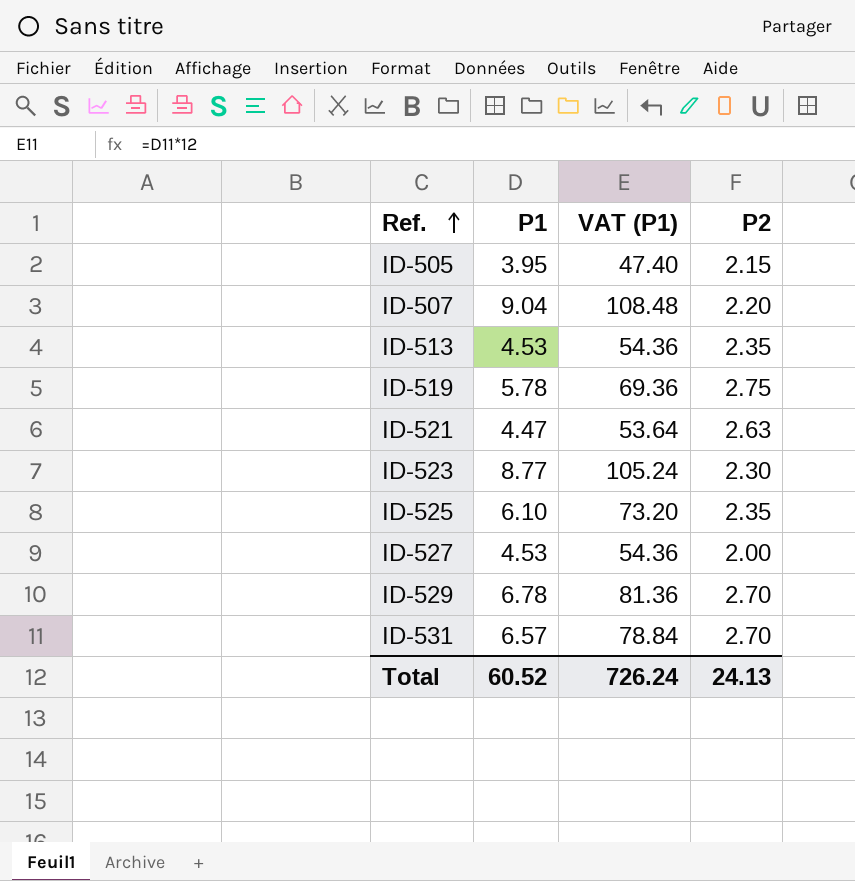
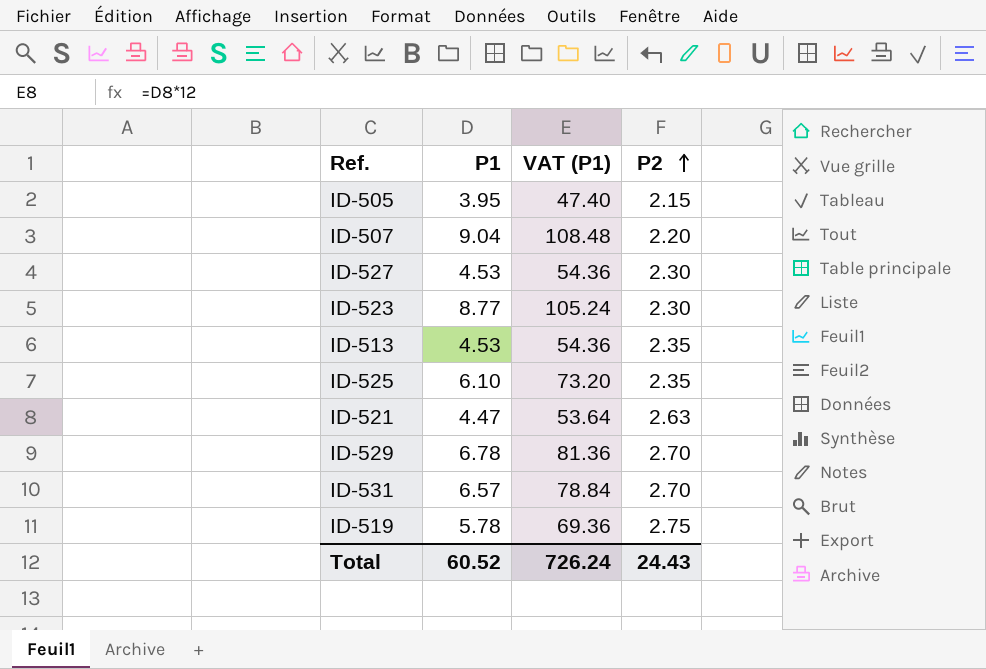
row order: Ref. ascending -> P2 ascending
ID-527 | P2: 2.00 -> 2.30
Total | P2: 24.13 -> 24.43

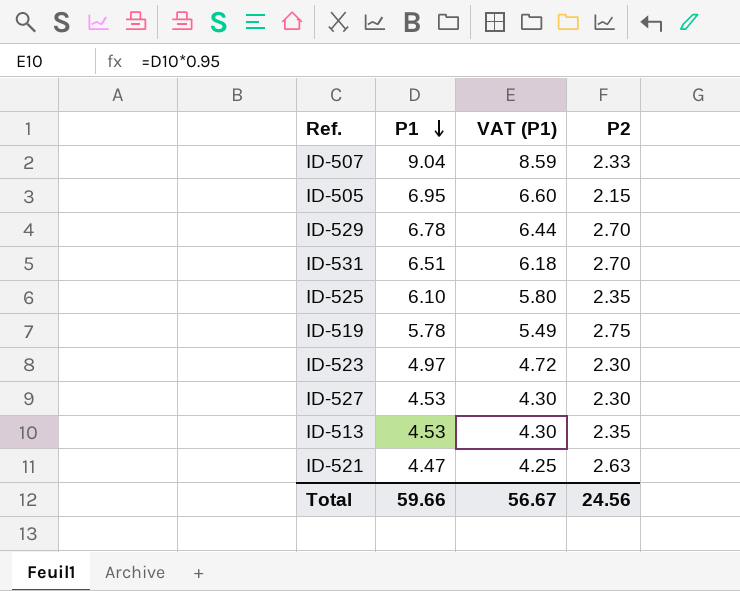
row order: P2 ascending -> P1 descending
column VAT (P1) | formula: [P1] * 12 -> [P1] * 0.95
ID-507 | P2: 2.20 -> 2.33
ID-505 | P1: 3.95 -> 6.95
ID-531 | P1: 6.57 -> 6.51
ID-523 | P1: 8.77 -> 4.97
Total | P1: 60.52 -> 59.66
Total | VAT (P1): 726.24 -> 56.67
Total | P2: 24.43 -> 24.56

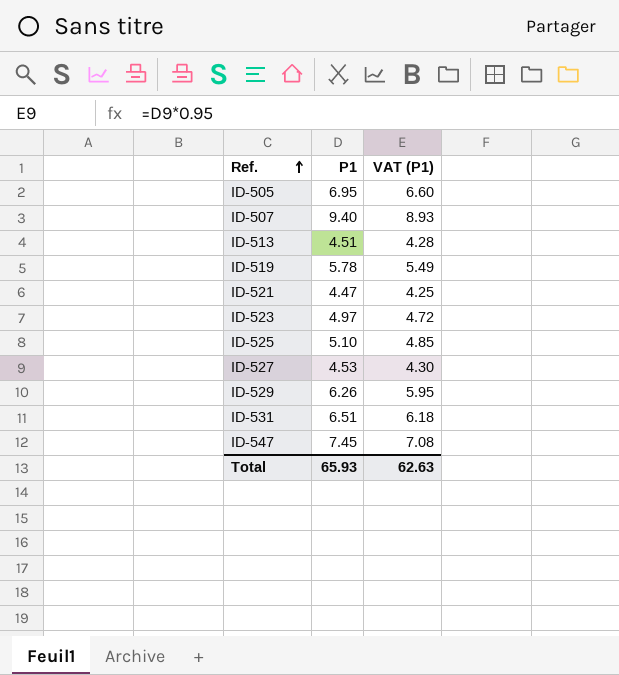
row order: P1 descending -> Ref. ascending
column P2 | position: 4 -> none
ID-507 | P1: 9.04 -> 9.40
ID-507 | VAT (P1): 8.59 -> 8.93
ID-513 | P1: 4.53 -> 4.51
ID-513 | VAT (P1): 4.30 -> 4.28
ID-525 | P1: 6.10 -> 5.10
ID-525 | VAT (P1): 5.80 -> 4.85
ID-529 | P1: 6.78 -> 6.26
ID-529 | VAT (P1): 6.44 -> 5.95
row ID-547: none -> 7.45 | 7.08
Total | P1: 59.66 -> 65.93
Total | VAT (P1): 56.67 -> 62.63

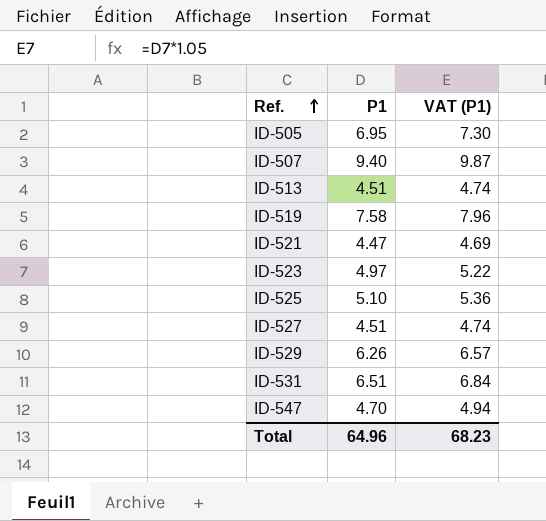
column VAT (P1) | formula: [P1] * 0.95 -> [P1] * 1.05
ID-519 | P1: 5.78 -> 7.58
ID-527 | P1: 4.53 -> 4.51
ID-547 | P1: 7.45 -> 4.70
Total | P1: 65.93 -> 64.96
Total | VAT (P1): 62.63 -> 68.23

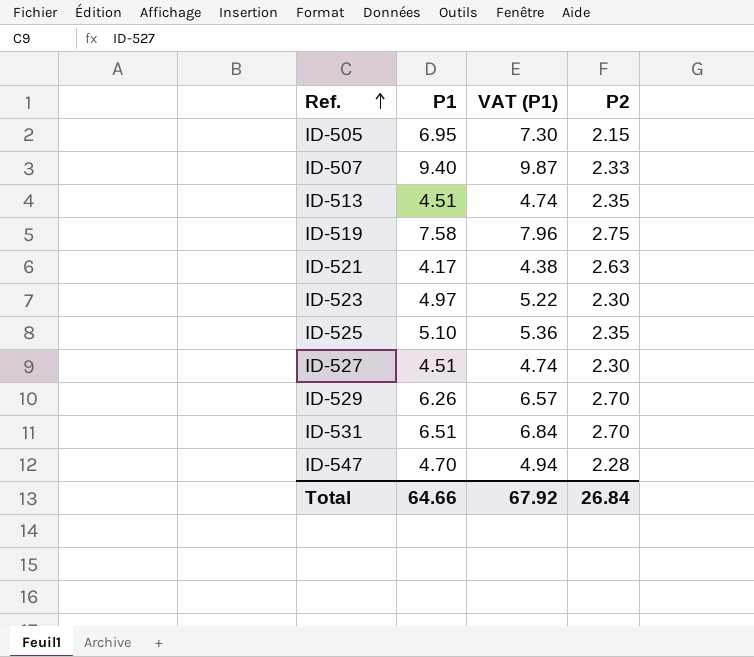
column P2 | position: none -> 4
ID-521 | P1: 4.47 -> 4.17
ID-521 | VAT (P1): 4.69 -> 4.38
Total | P1: 64.96 -> 64.66
Total | VAT (P1): 68.23 -> 67.92

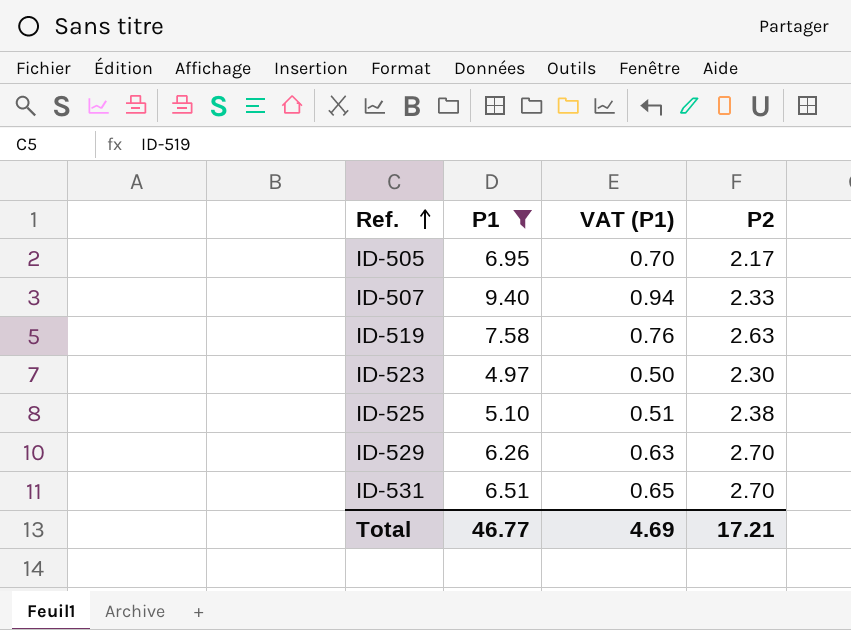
filter: none -> P1 >= 4.97
column VAT (P1) | formula: [P1] * 1.05 -> [P1] * 0.1
ID-505 | P2: 2.15 -> 2.17
ID-519 | P2: 2.75 -> 2.63
ID-525 | P2: 2.35 -> 2.38
Total | P1: 64.66 -> 46.77
Total | VAT (P1): 67.92 -> 4.69
Total | P2: 26.84 -> 17.21

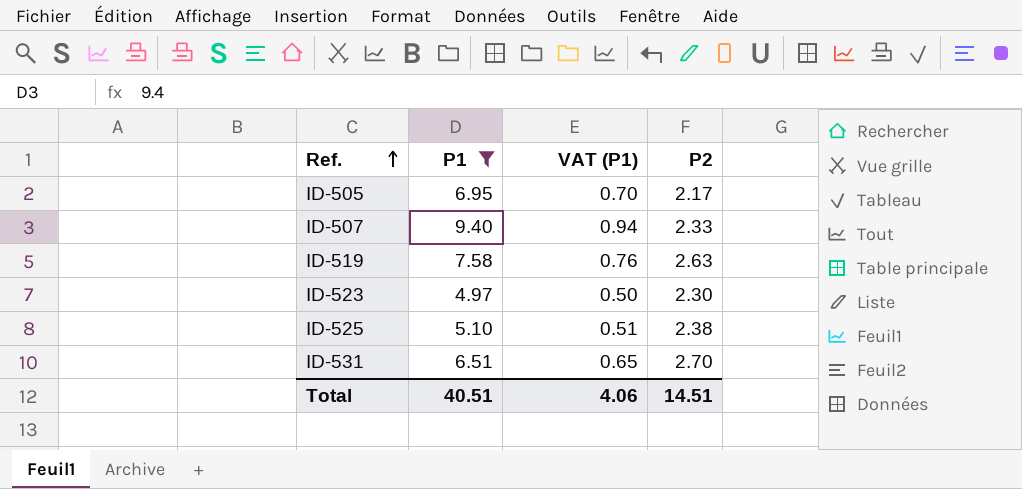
row ID-529: 6.26 | 0.63 | 2.70 -> none
Total | P1: 46.77 -> 40.51
Total | VAT (P1): 4.69 -> 4.06
Total | P2: 17.21 -> 14.51

